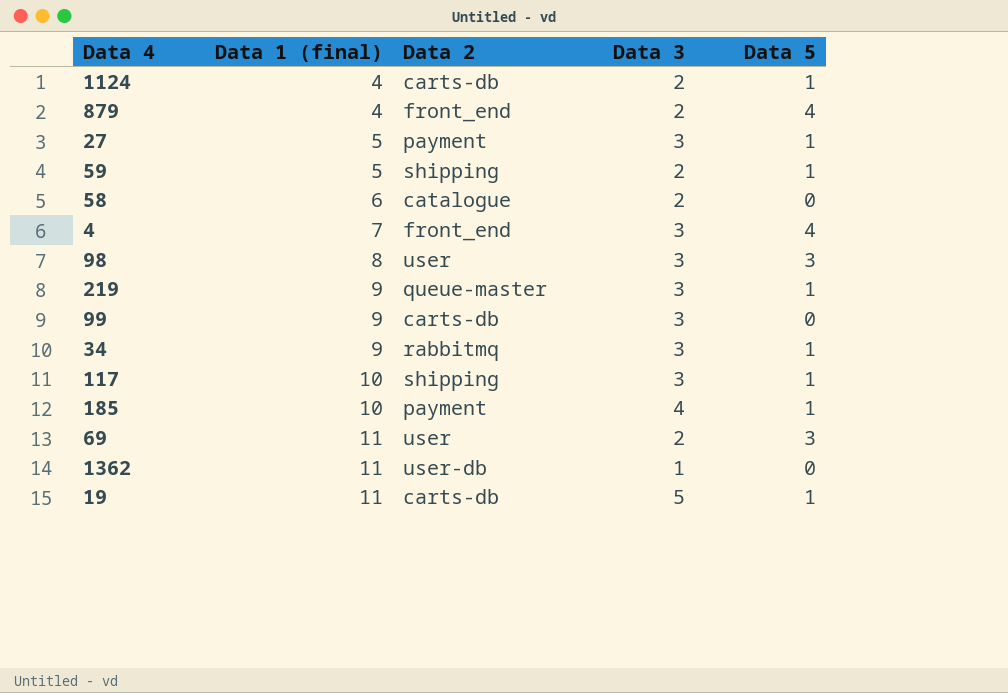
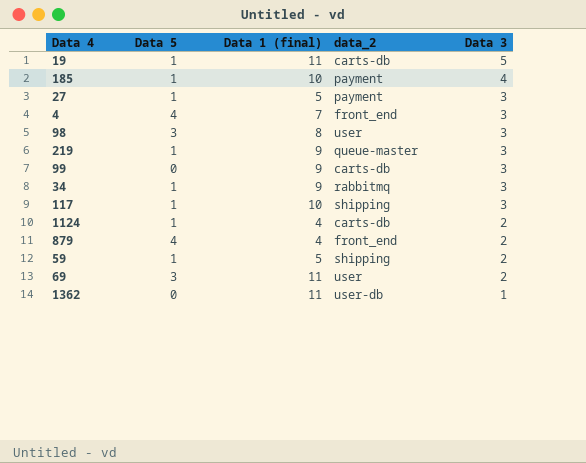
row order: Data 1 (final) ascending -> Data 3 descending
column Data 5 | position: 5 -> 2
column name: Data 2 -> data_2
row 58: 6 | catalogue | 2 | 0 -> none

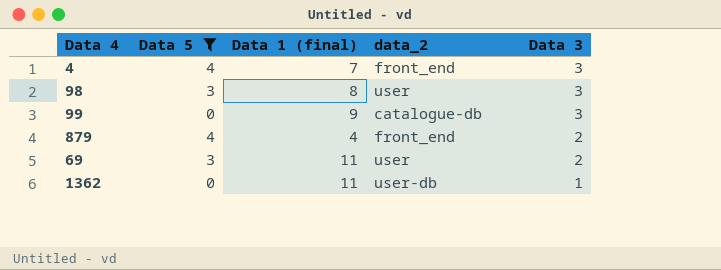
filter: none -> Data 5 != 1
99 | data_2: carts-db -> catalogue-db

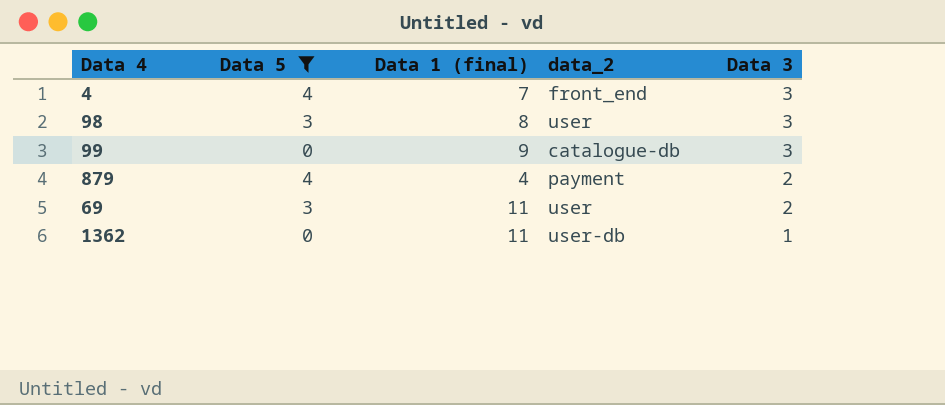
879 | data_2: front_end -> payment

